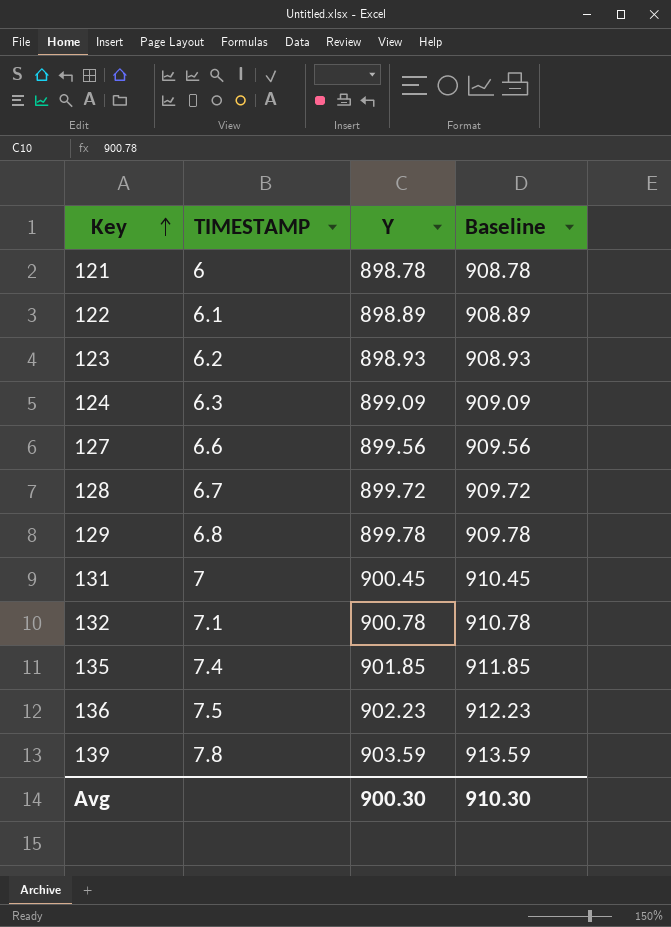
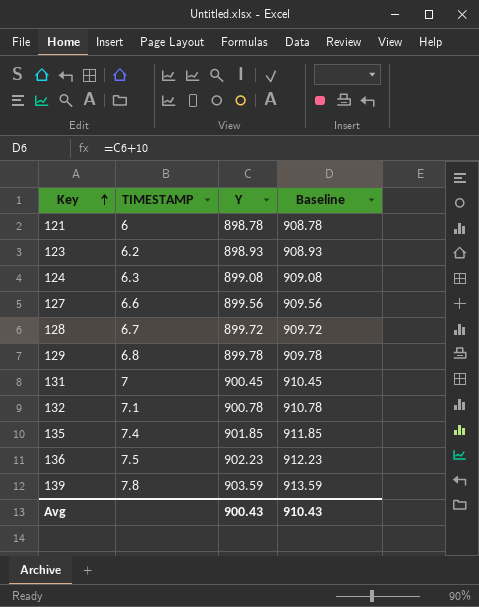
row 122: 6.1 | 898.89 | 908.89 -> none
124 | Y: 899.09 -> 899.08
124 | Baseline: 909.09 -> 909.08
Avg | Y: 900.30 -> 900.43
Avg | Baseline: 910.30 -> 910.43

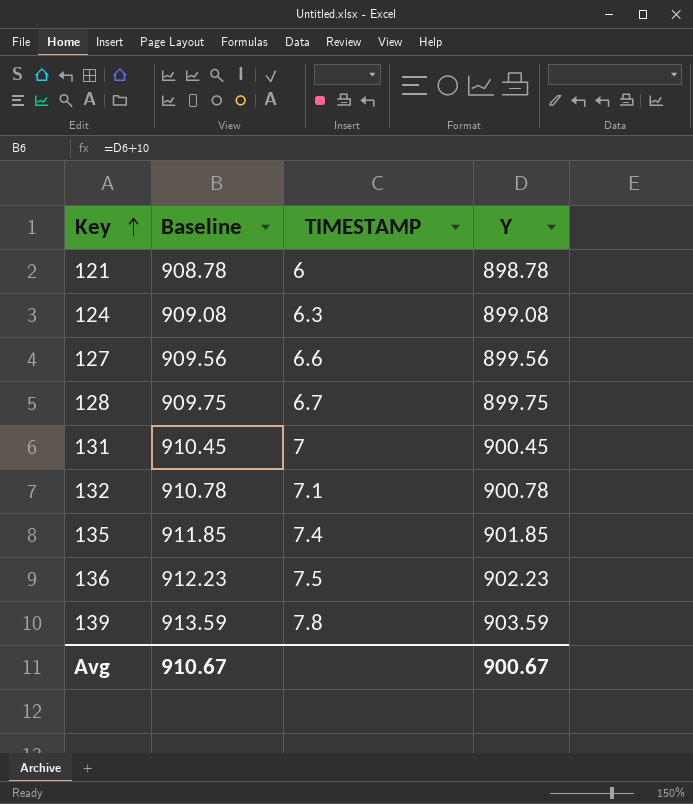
column Baseline | position: 4 -> 2
row 123: 6.2 | 898.93 | 908.93 -> none
row 129: 6.8 | 899.78 | 909.78 -> none
128 | Baseline: 909.72 -> 909.75
128 | Y: 899.72 -> 899.75
Avg | Baseline: 910.43 -> 910.67
Avg | Y: 900.43 -> 900.67

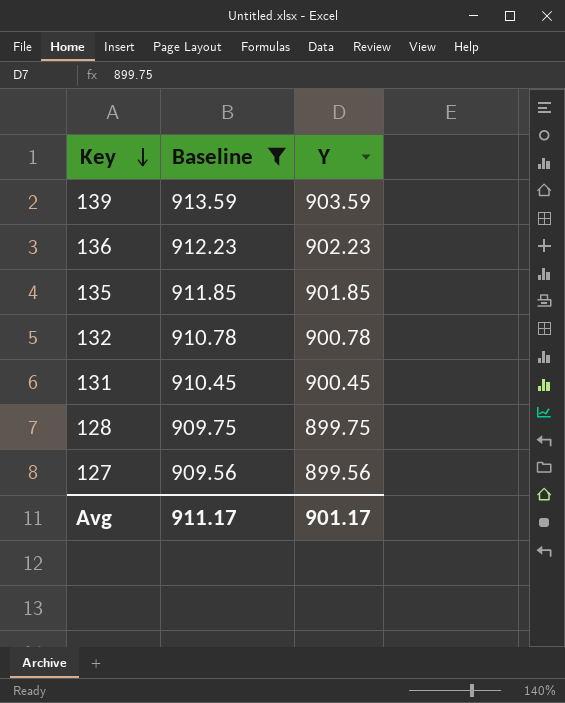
filter: none -> Baseline >= 909.56
row order: Key ascending -> Key descending
column TIMESTAMP | position: 3 -> none
Avg | Baseline: 910.67 -> 911.17
Avg | Y: 900.67 -> 901.17

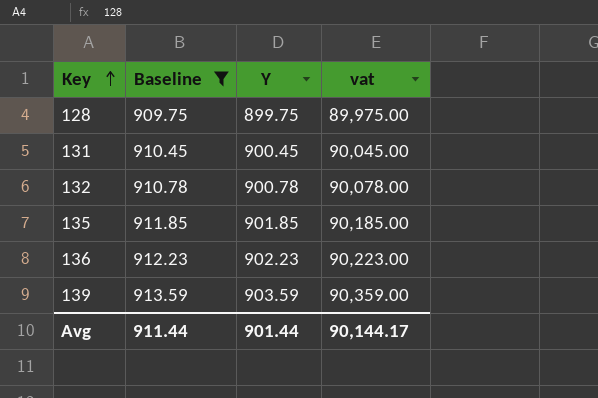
row order: Key descending -> Key ascending
column vat | formula: none -> [Y] * 100
row 127: 909.56 | 899.56 -> none
Avg | Baseline: 911.17 -> 911.44
Avg | Y: 901.17 -> 901.44

